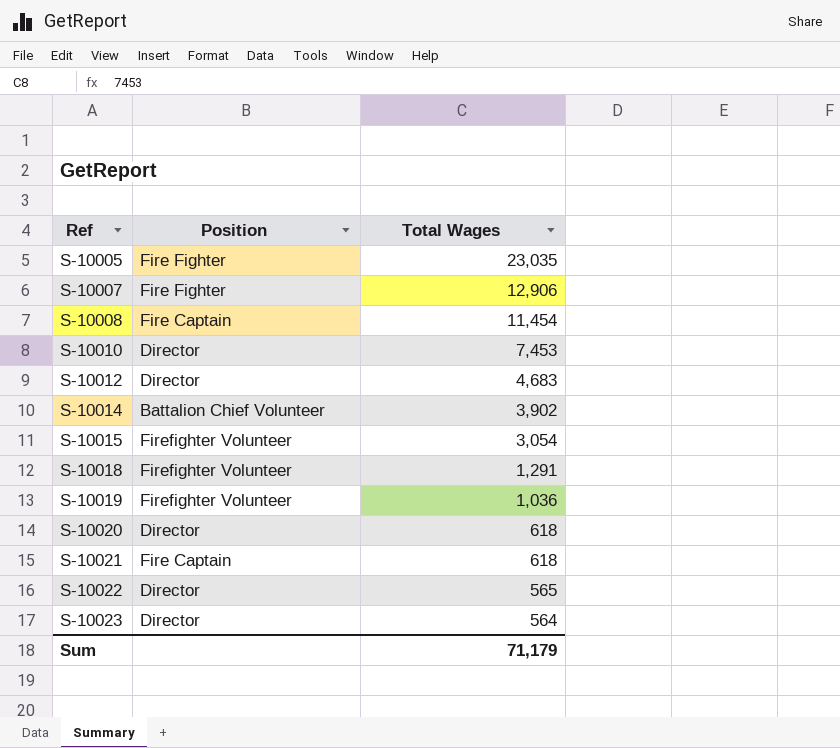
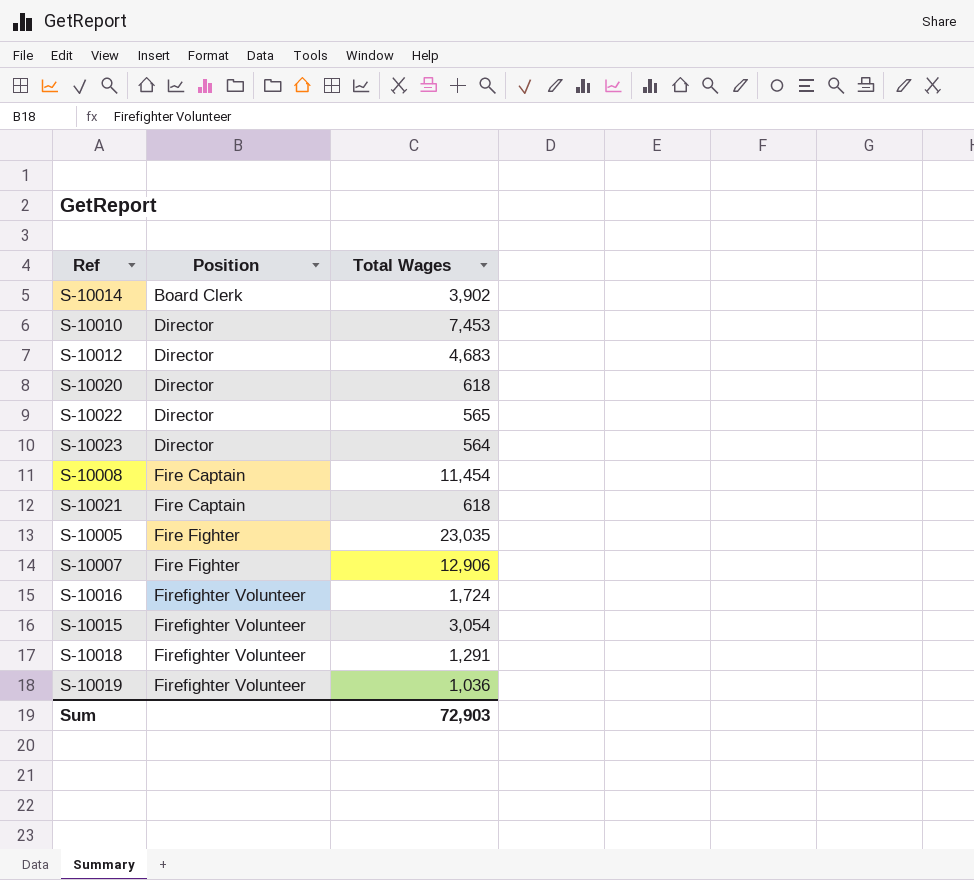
row order: Ref ascending -> Position ascending
S-10014 | Position: Battalion Chief Volunteer -> Board Clerk
row S-10016: none -> Firefighter Volunteer | 1,724
Sum | Total Wages: 71,179 -> 72,903

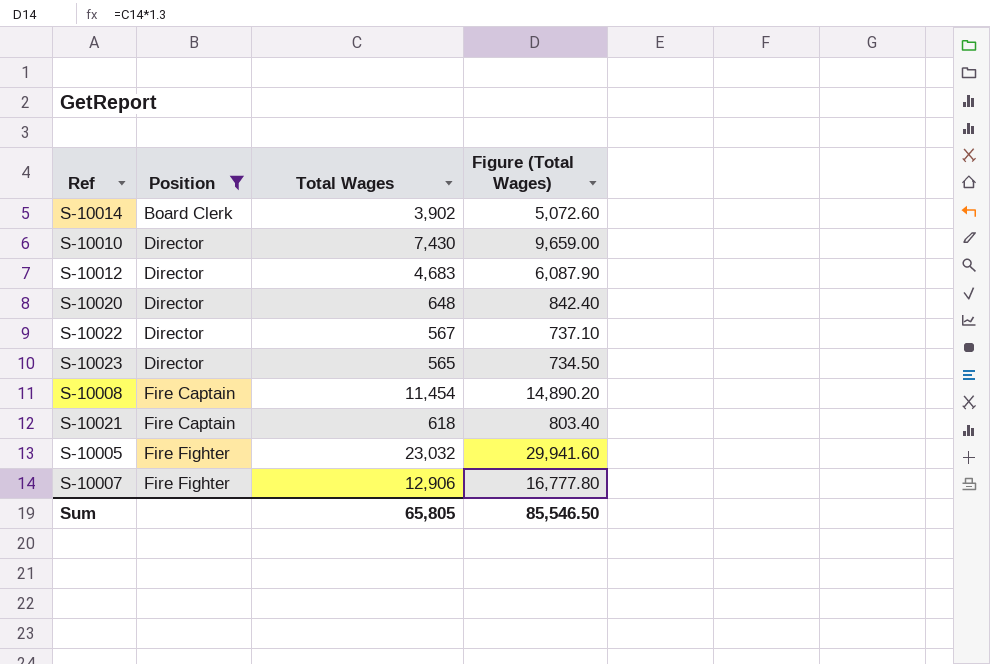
filter: none -> Position != Firefighter Volunteer
column Figure (Total Wages) | formula: none -> [Total Wages] * 1.3
S-10010 | Total Wages: 7,453 -> 7,430
S-10020 | Total Wages: 618 -> 648
S-10022 | Total Wages: 565 -> 567
S-10023 | Total Wages: 564 -> 565
S-10005 | Total Wages: 23,035 -> 23,032
Sum | Total Wages: 72,903 -> 65,805

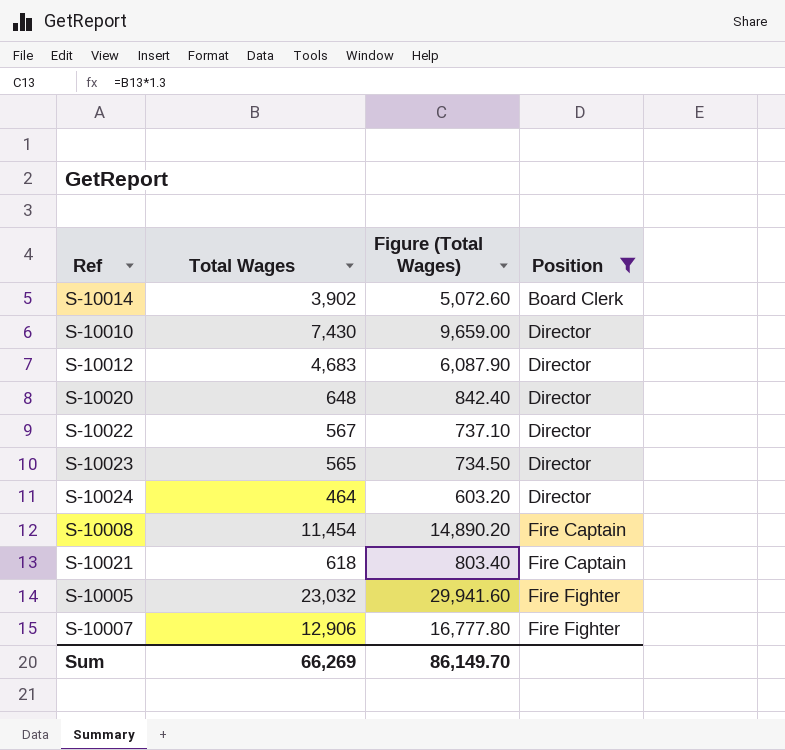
column Position | position: 2 -> 4
row S-10024: none -> 464 | 603.20 | Director
Sum | Total Wages: 65,805 -> 66,269
Sum | Figure (Total Wages): 85,546.50 -> 86,149.70

